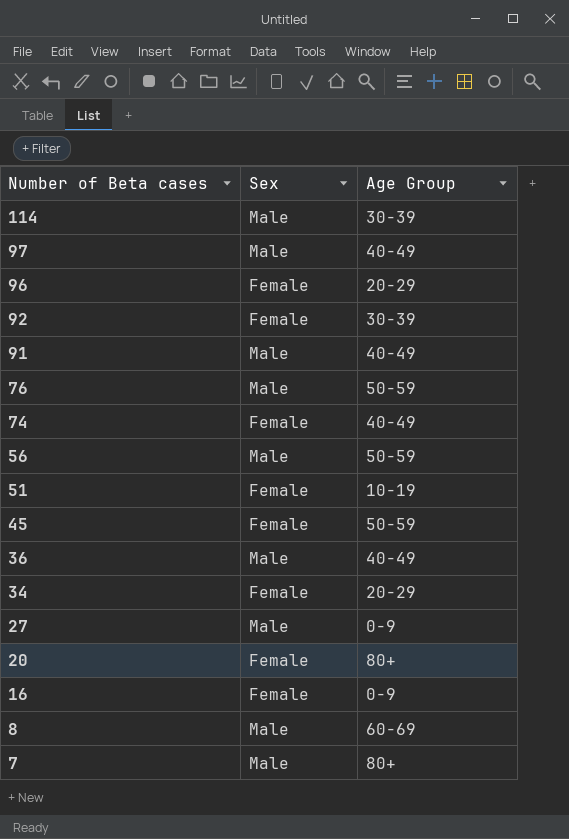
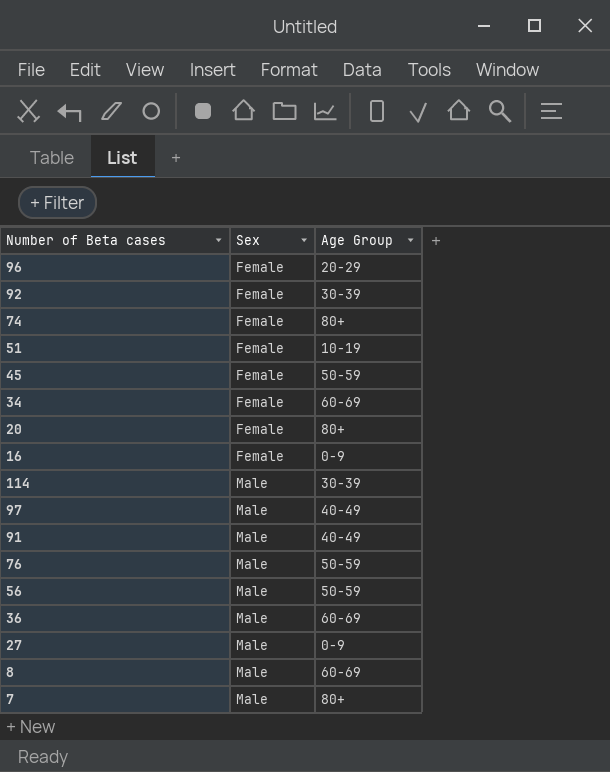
row order: Number of Beta cases descending -> Sex ascending
74 | Age Group: 40-49 -> 80+
34 | Age Group: 20-29 -> 60-69
36 | Age Group: 40-49 -> 60-69

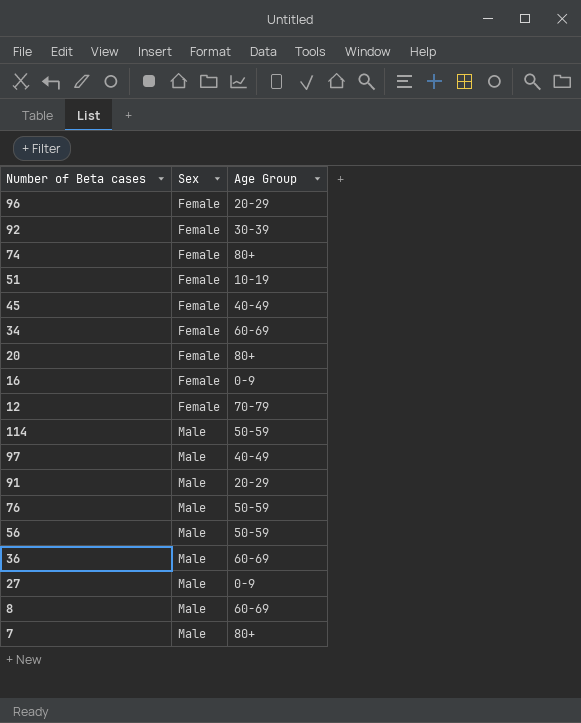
45 | Age Group: 50-59 -> 40-49
row 12: none -> Female | 70-79
114 | Age Group: 30-39 -> 50-59
91 | Age Group: 40-49 -> 20-29

